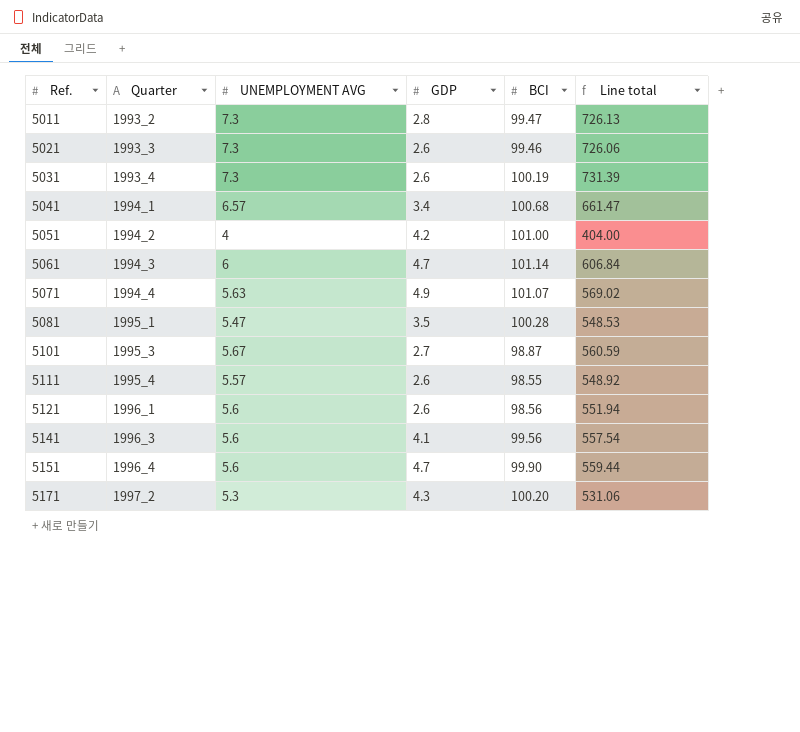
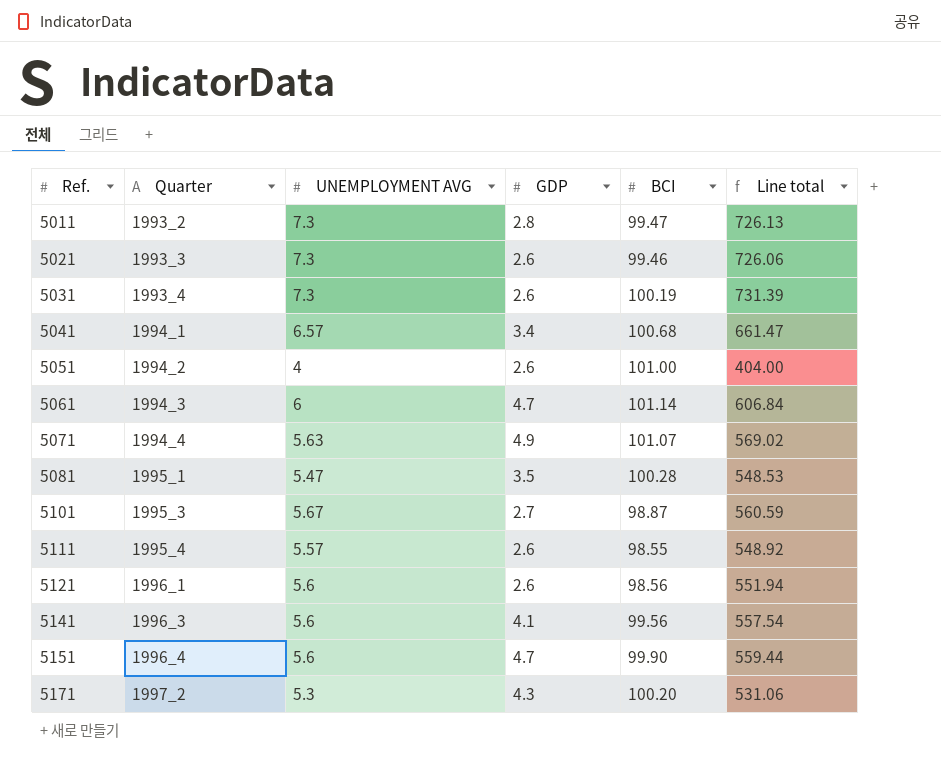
5051 | GDP: 4.2 -> 2.6

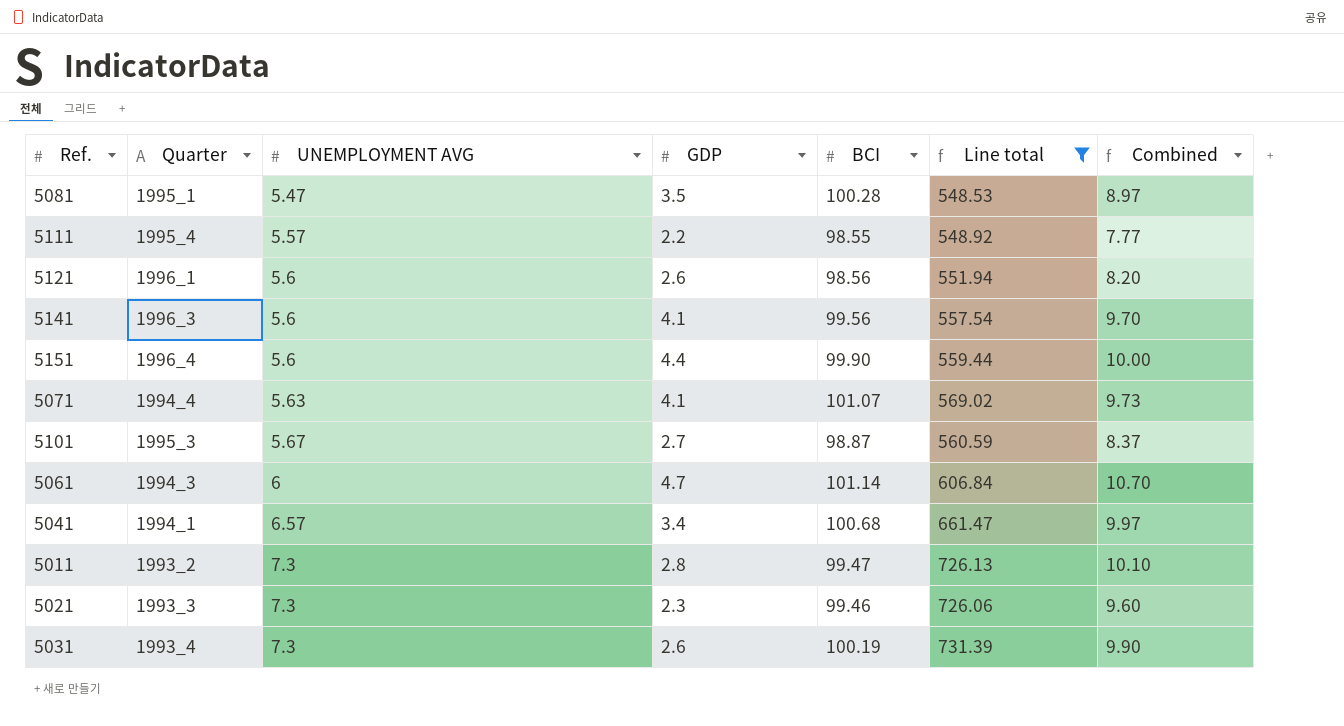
filter: none -> Line total >= 548.53
row order: Ref. ascending -> UNEMPLOYMENT AVG ascending
column Combined | formula: none -> [UNEMPLOYMENT AVG] + [GDP]
5111 | GDP: 2.6 -> 2.2
5151 | GDP: 4.7 -> 4.4
5071 | GDP: 4.9 -> 4.1
5021 | GDP: 2.6 -> 2.3

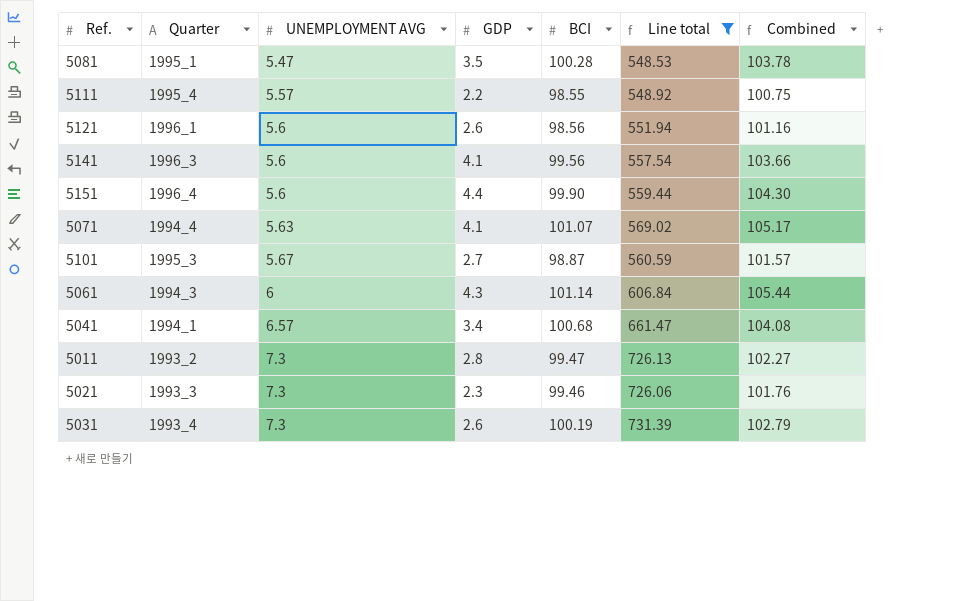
column Combined | formula: [UNEMPLOYMENT AVG] + [GDP] -> [GDP] + [BCI]
5061 | GDP: 4.7 -> 4.3

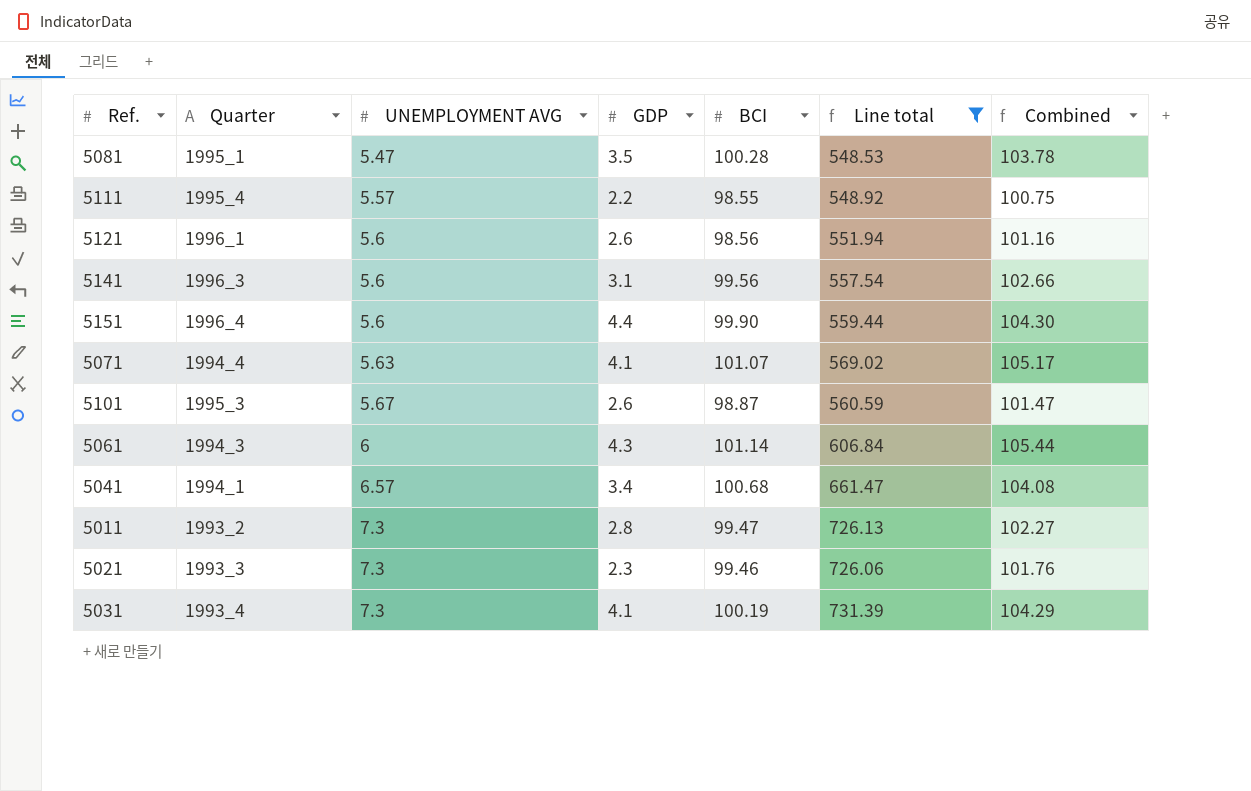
5141 | GDP: 4.1 -> 3.1
5141 | Combined: 103.66 -> 102.66
5101 | GDP: 2.7 -> 2.6
5101 | Combined: 101.57 -> 101.47
5031 | GDP: 2.6 -> 4.1
5031 | Combined: 102.79 -> 104.29

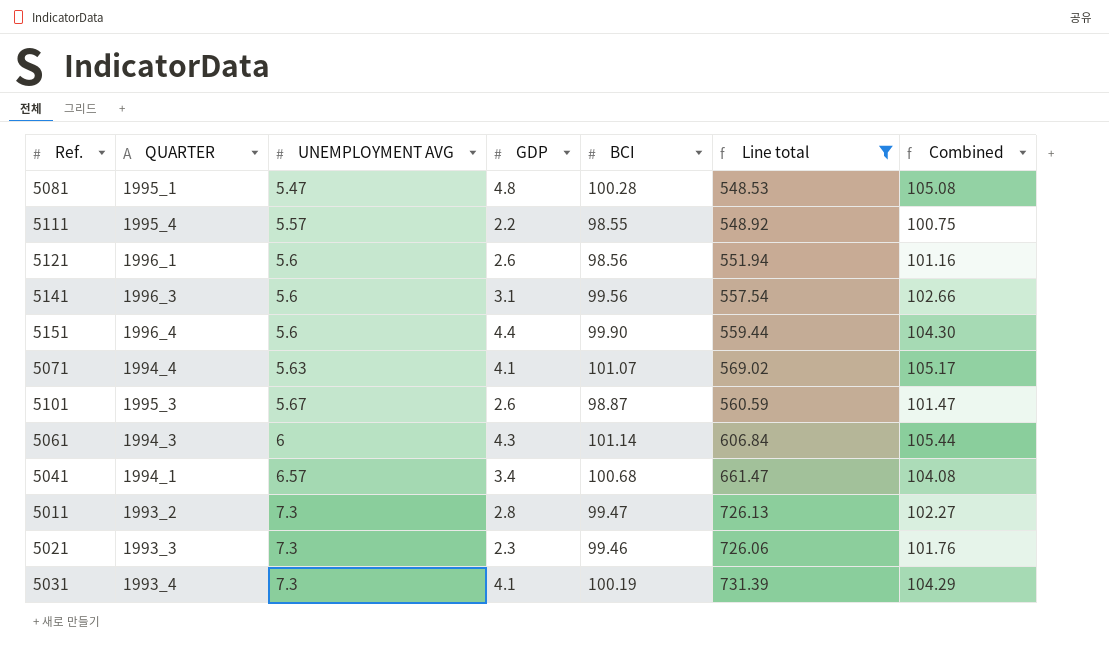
column name: Quarter -> QUARTER
5081 | GDP: 3.5 -> 4.8
5081 | Combined: 103.78 -> 105.08

